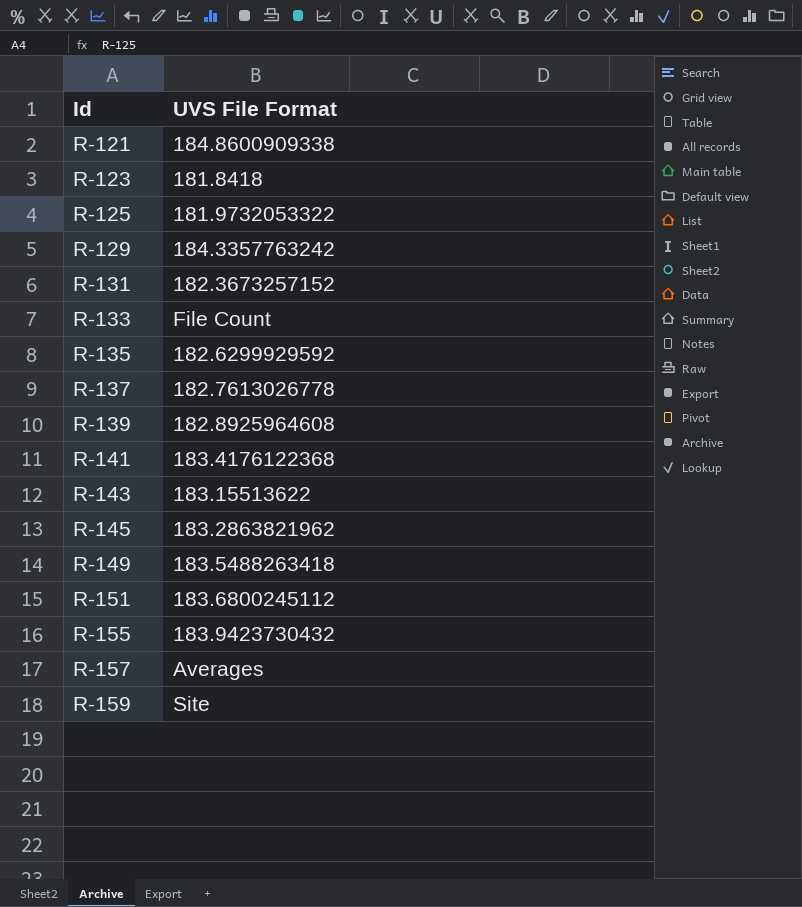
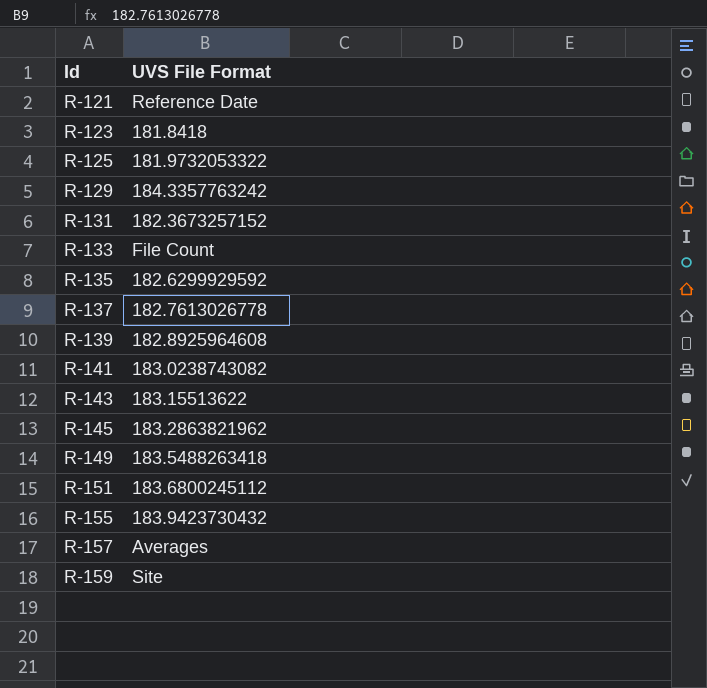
R-121 | UVS File Format: 184.8600909338 -> Reference Date
R-141 | UVS File Format: 183.4176122368 -> 183.0238743082

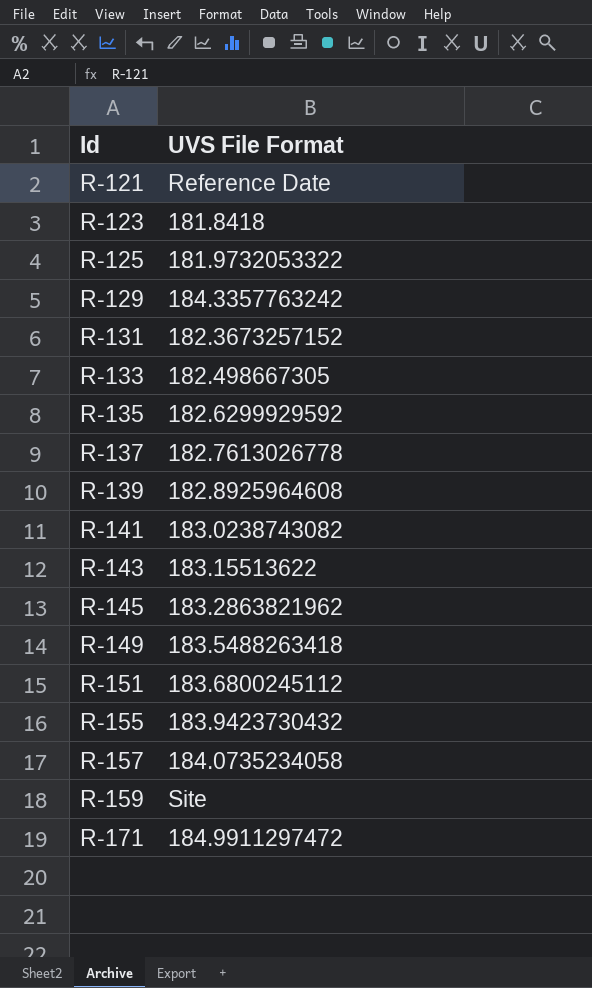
R-133 | UVS File Format: File Count -> 182.498667305
R-157 | UVS File Format: Averages -> 184.0735234058
row R-171: none -> 184.9911297472

